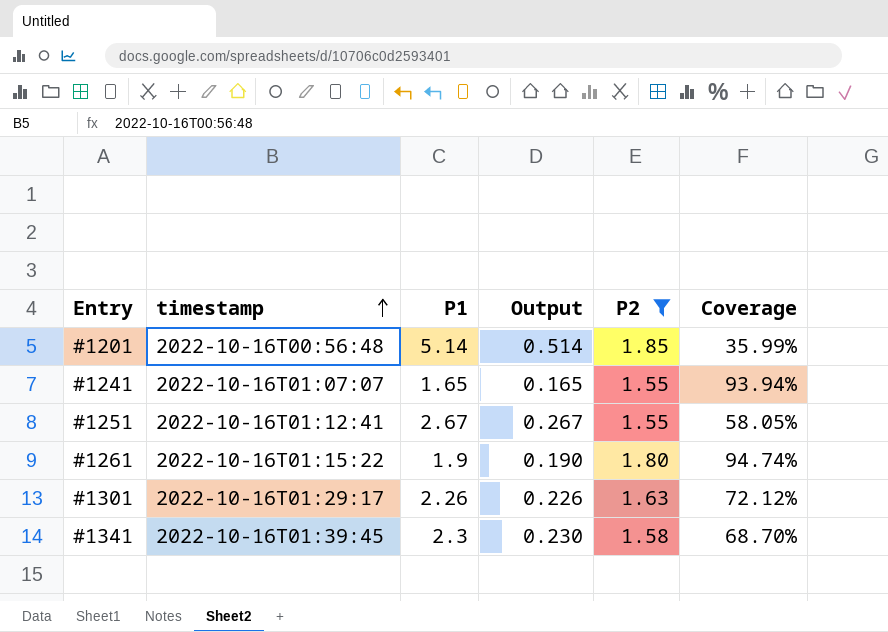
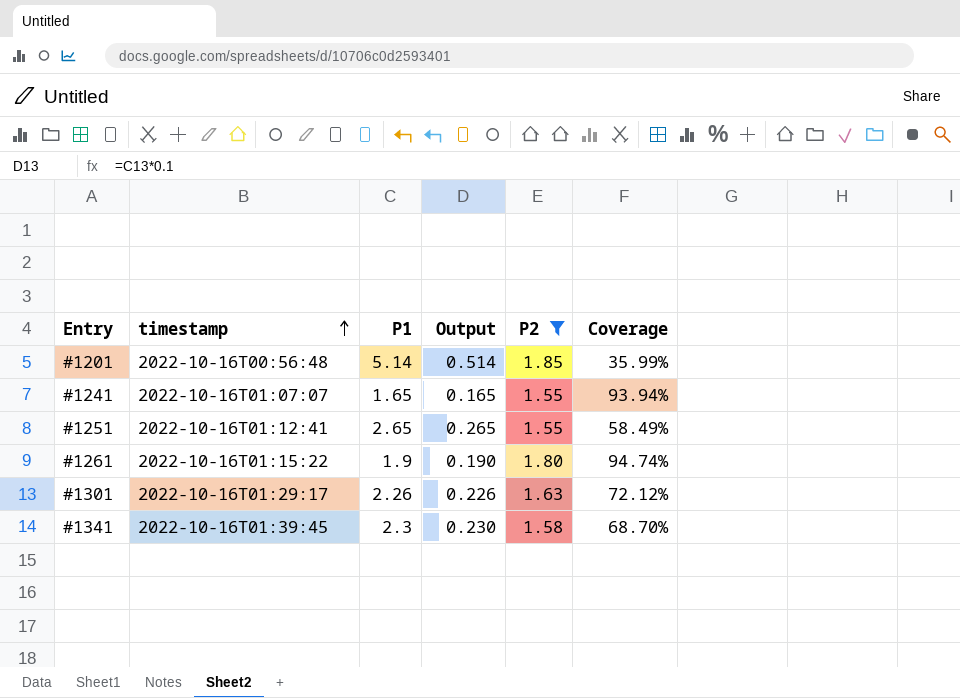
#1251 | P1: 2.67 -> 2.65
#1251 | Output: 0.267 -> 0.265
#1251 | Coverage: 58.05% -> 58.49%

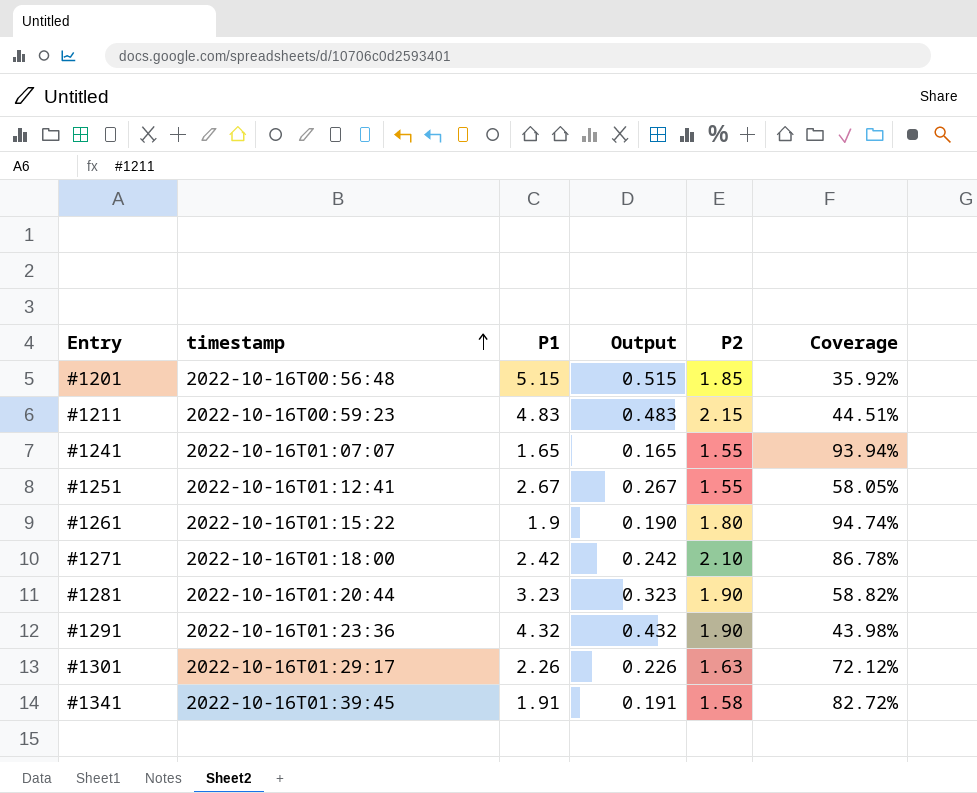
filter: P2 <= 1.85 -> none
#1201 | P1: 5.14 -> 5.15
#1201 | Output: 0.514 -> 0.515
#1201 | Coverage: 35.99% -> 35.92%
#1251 | P1: 2.65 -> 2.67
#1251 | Output: 0.265 -> 0.267
#1251 | Coverage: 58.49% -> 58.05%
#1341 | P1: 2.3 -> 1.91
#1341 | Output: 0.230 -> 0.191
#1341 | Coverage: 68.70% -> 82.72%

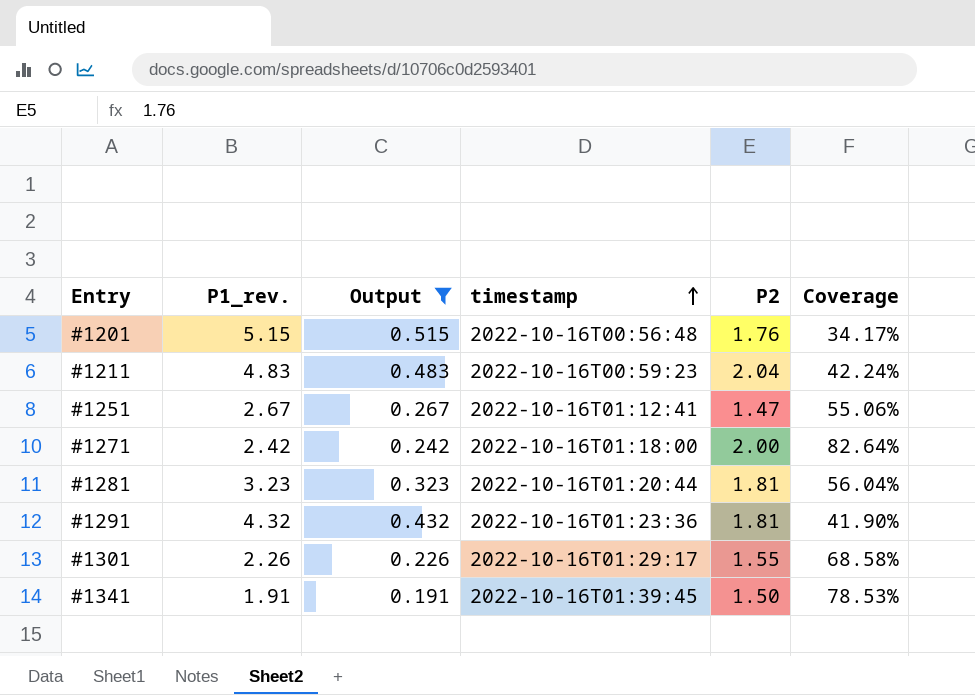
filter: none -> Output >= 0.191
column name: P1 -> P1_rev.
column timestamp | position: 2 -> 4
#1201 | P2: 1.85 -> 1.76
#1201 | Coverage: 35.92% -> 34.17%
#1211 | P2: 2.15 -> 2.04
#1211 | Coverage: 44.51% -> 42.24%
#1251 | P2: 1.55 -> 1.47
#1251 | Coverage: 58.05% -> 55.06%
#1271 | P2: 2.10 -> 2.00
#1271 | Coverage: 86.78% -> 82.64%
#1281 | P2: 1.90 -> 1.81
#1281 | Coverage: 58.82% -> 56.04%
#1291 | P2: 1.90 -> 1.81
#1291 | Coverage: 43.98% -> 41.90%
#1301 | P2: 1.63 -> 1.55
#1301 | Coverage: 72.12% -> 68.58%
#1341 | P2: 1.58 -> 1.50
#1341 | Coverage: 82.72% -> 78.53%

